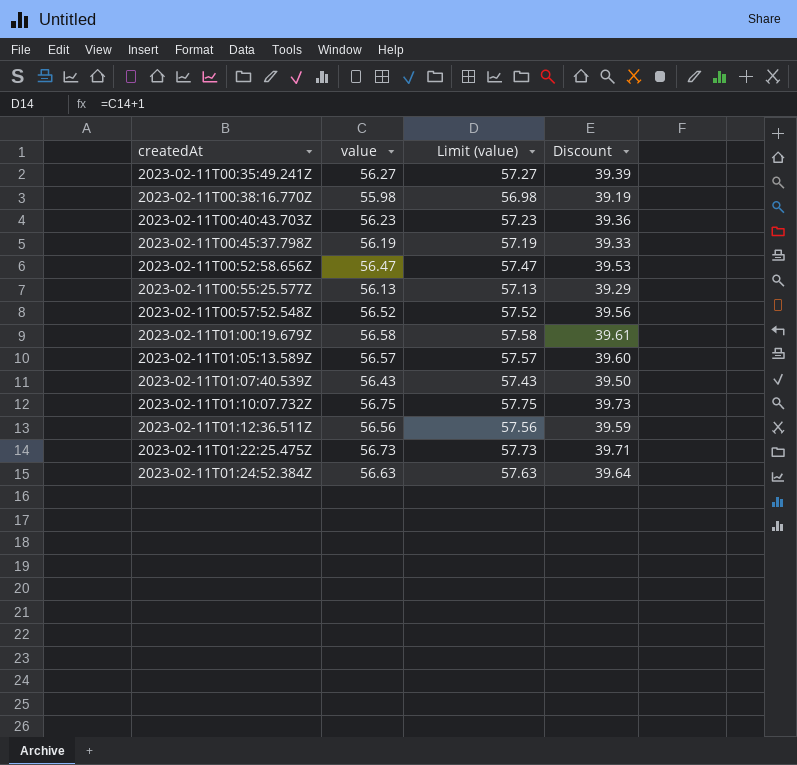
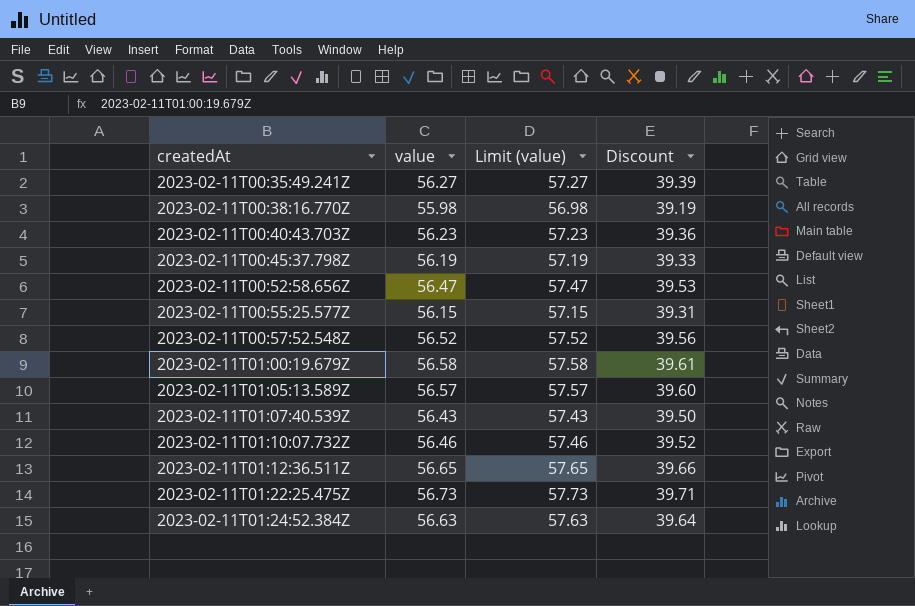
2023-02-11T00:55:25.577Z | value: 56.13 -> 56.15
2023-02-11T00:55:25.577Z | Limit (value): 57.13 -> 57.15
2023-02-11T00:55:25.577Z | Discount: 39.29 -> 39.31
2023-02-11T01:10:07.732Z | value: 56.75 -> 56.46
2023-02-11T01:10:07.732Z | Limit (value): 57.75 -> 57.46
2023-02-11T01:10:07.732Z | Discount: 39.73 -> 39.52
2023-02-11T01:12:36.511Z | value: 56.56 -> 56.65
2023-02-11T01:12:36.511Z | Limit (value): 57.56 -> 57.65
2023-02-11T01:12:36.511Z | Discount: 39.59 -> 39.66

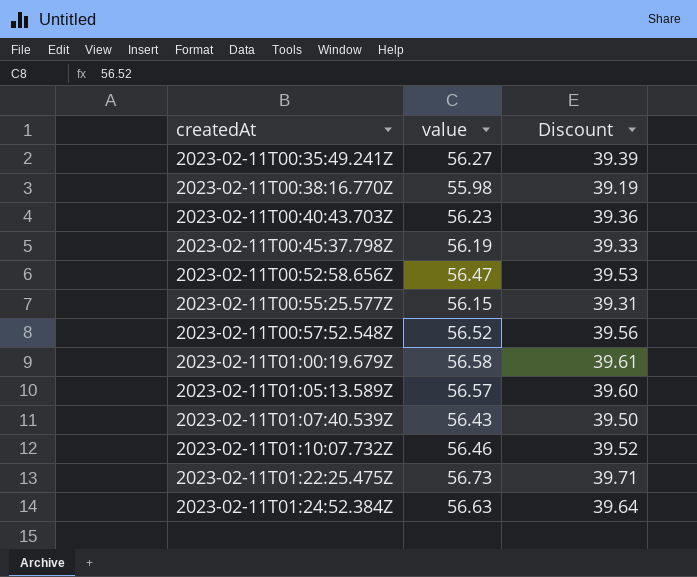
column Limit (value) | formula: [value] + 1 -> none
row 2023-02-11T01:12:36.511Z: 56.65 | 57.65 | 39.66 -> none

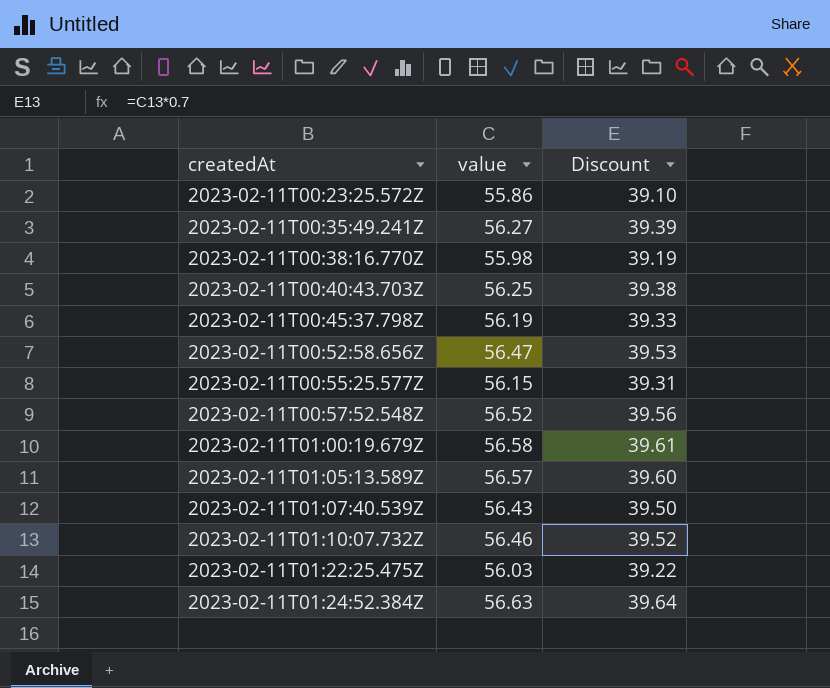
row 2023-02-11T00:23:25.572Z: none -> 55.86 | 39.10
2023-02-11T00:40:43.703Z | value: 56.23 -> 56.25
2023-02-11T00:40:43.703Z | Discount: 39.36 -> 39.38
2023-02-11T01:22:25.475Z | value: 56.73 -> 56.03
2023-02-11T01:22:25.475Z | Discount: 39.71 -> 39.22

